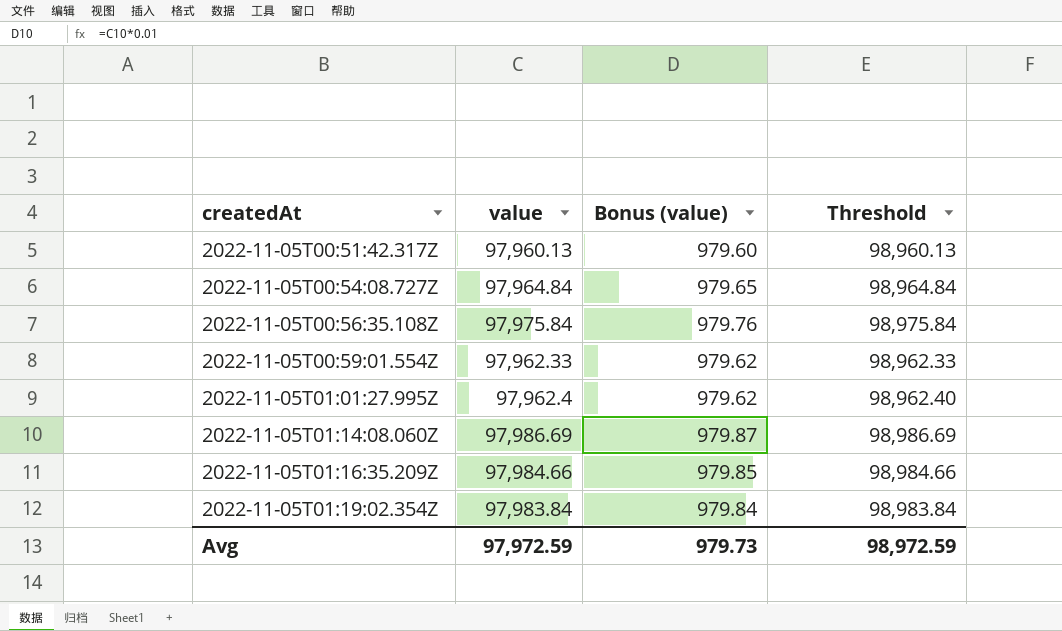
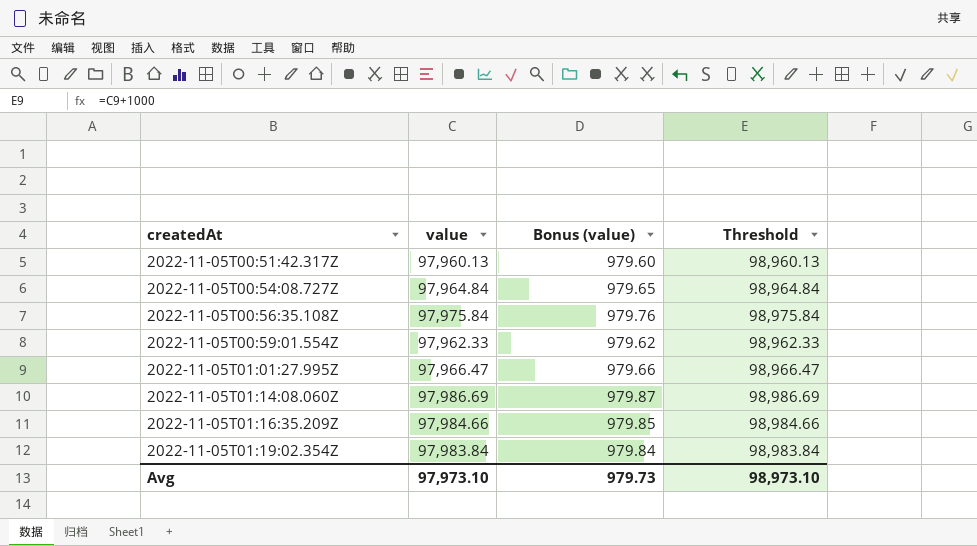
2022-11-05T01:01:27.995Z | value: 97,962.4 -> 97,966.47
2022-11-05T01:01:27.995Z | Bonus (value): 979.62 -> 979.66
2022-11-05T01:01:27.995Z | Threshold: 98,962.40 -> 98,966.47
Avg | value: 97,972.59 -> 97,973.10
Avg | Threshold: 98,972.59 -> 98,973.10

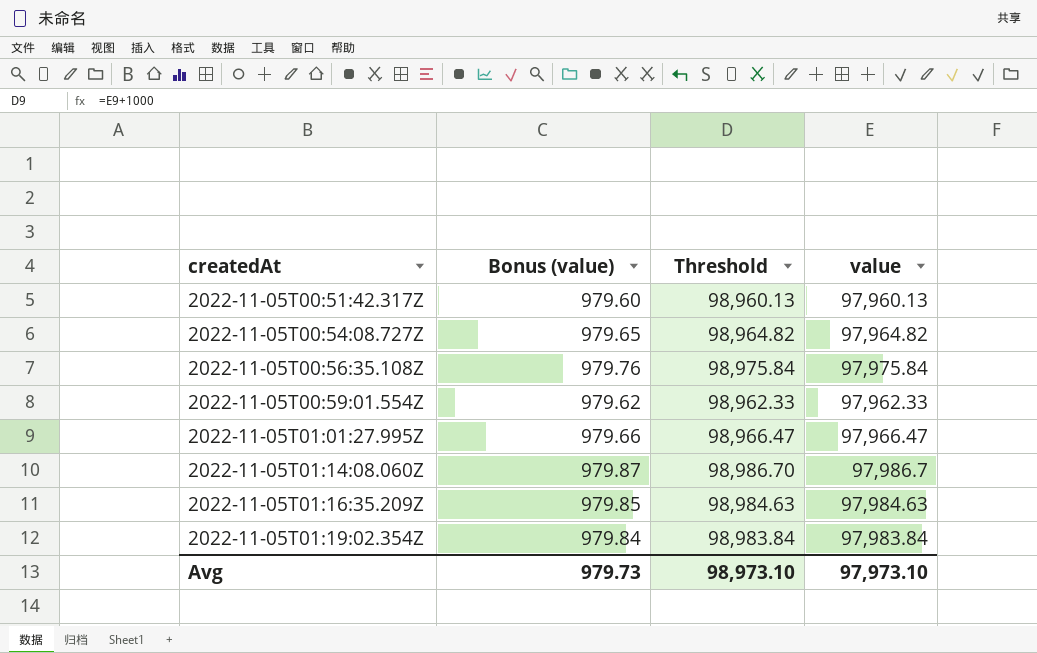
column value | position: 2 -> 4
2022-11-05T00:54:08.727Z | Threshold: 98,964.84 -> 98,964.82
2022-11-05T00:54:08.727Z | value: 97,964.84 -> 97,964.82
2022-11-05T01:14:08.060Z | Threshold: 98,986.69 -> 98,986.70
2022-11-05T01:14:08.060Z | value: 97,986.69 -> 97,986.7
2022-11-05T01:16:35.209Z | Threshold: 98,984.66 -> 98,984.63
2022-11-05T01:16:35.209Z | value: 97,984.66 -> 97,984.63

